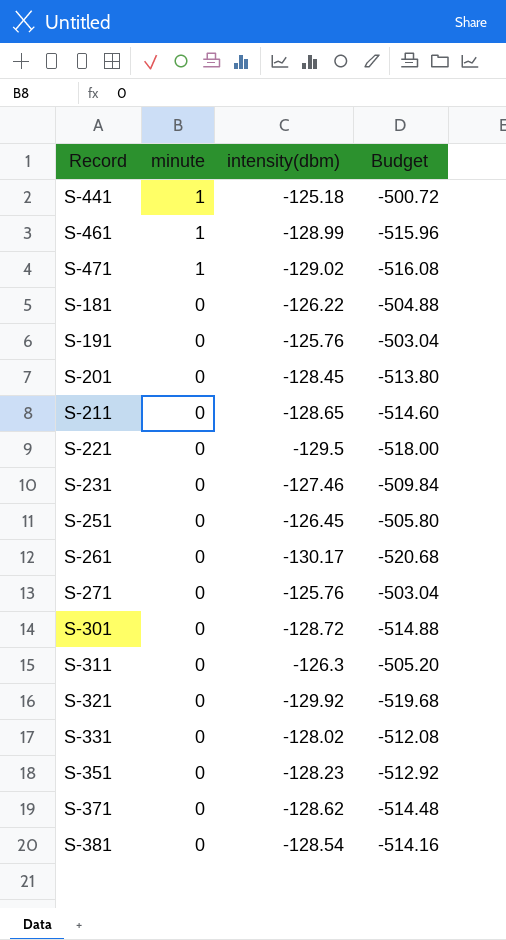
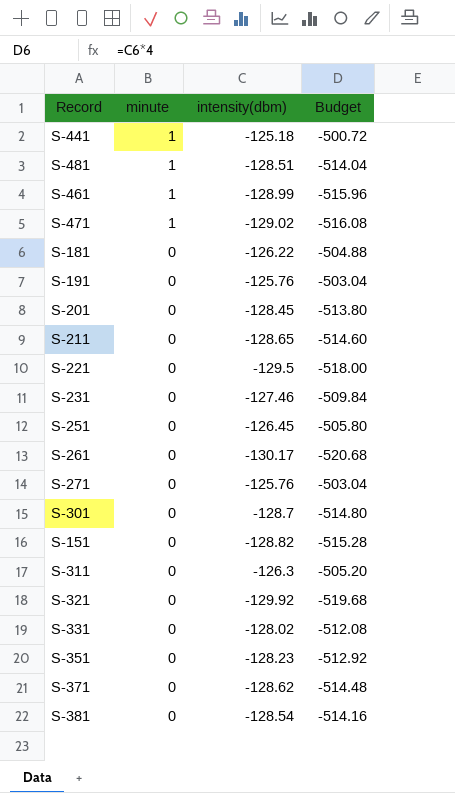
row S-481: none -> 1 | -128.51 | -514.04
S-301 | intensity(dbm): -128.72 -> -128.7
S-301 | Budget: -514.88 -> -514.80
row S-151: none -> 0 | -128.82 | -515.28

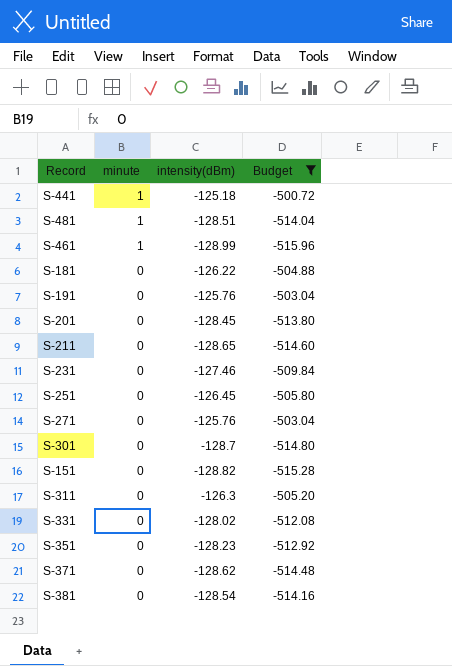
filter: none -> Budget >= -515.96
column name: intensity(dbm) -> intensity(dBm)

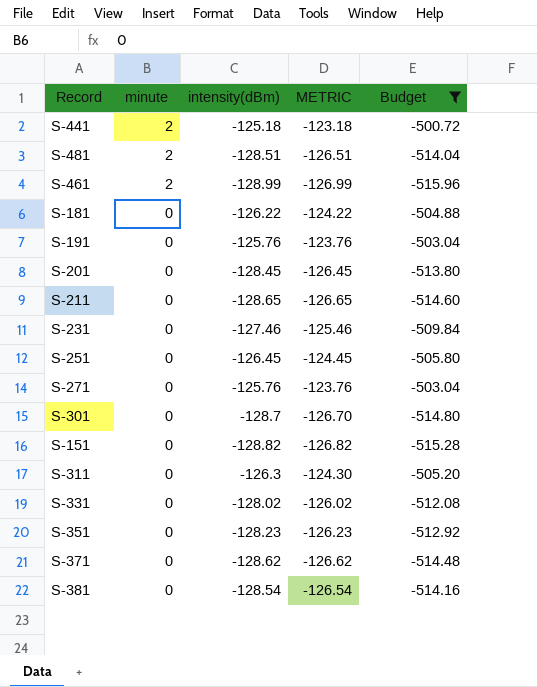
column METRIC | formula: none -> [intensity(dBm)] + 2
S-441 | minute: 1 -> 2
S-481 | minute: 1 -> 2
S-461 | minute: 1 -> 2

